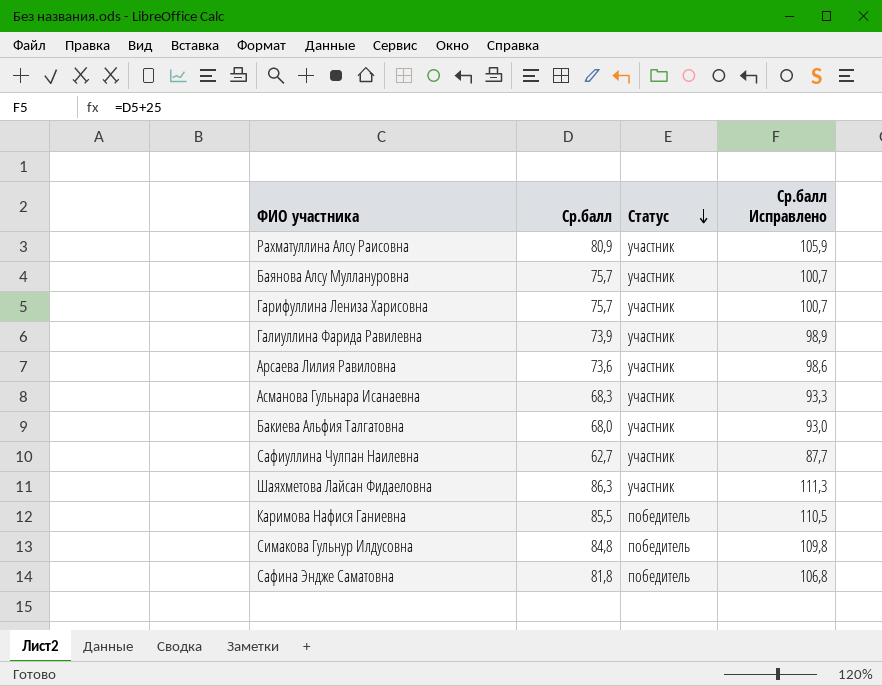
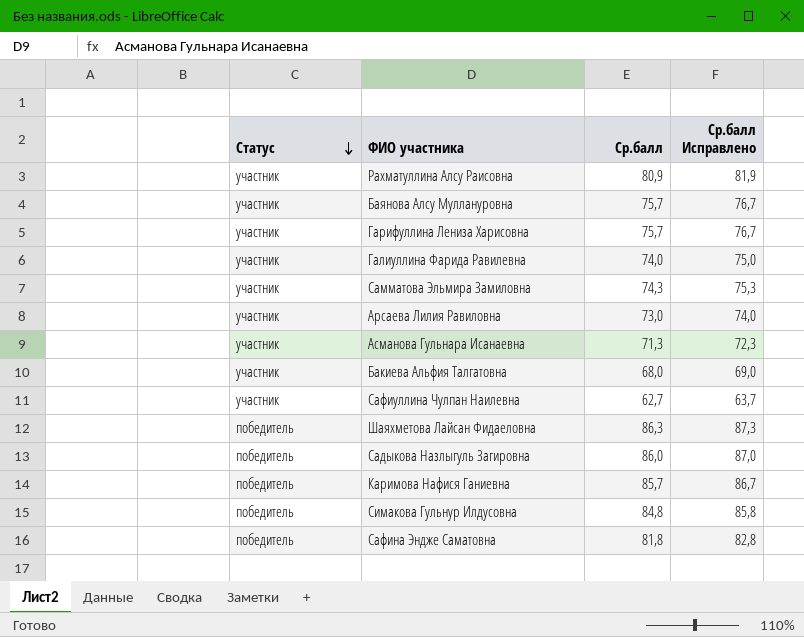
column Статус | position: 3 -> 1
column Ср.балл Исправлено | formula: [Ср.балл] + 25 -> [Ср.балл] + 1
Галиуллина Фарида Равилевна | Ср.балл: 73,9 -> 74,0
row Самматова Эльмира Замиловна: none -> участник | 74,3 | 75,3
Арсаева Лилия Равиловна | Ср.балл: 73,6 -> 73,0
Асманова Гульнара Исанаевна | Ср.балл: 68,3 -> 71,3
Шаяхметова Лайсан Фидаеловна | Статус: участник -> победитель
row Садыкова Назлыгуль Загировна: none -> победитель | 86,0 | 87,0
Каримова Нафися Ганиевна | Ср.балл: 85,5 -> 85,7

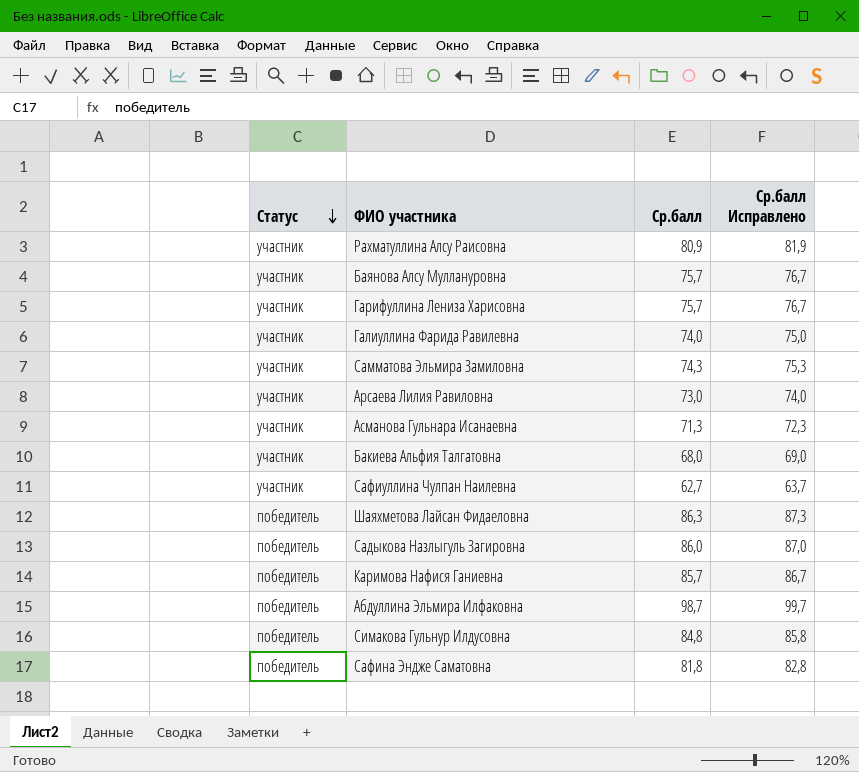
row Абдуллина Эльмира Илфаковна: none -> победитель | 98,7 | 99,7

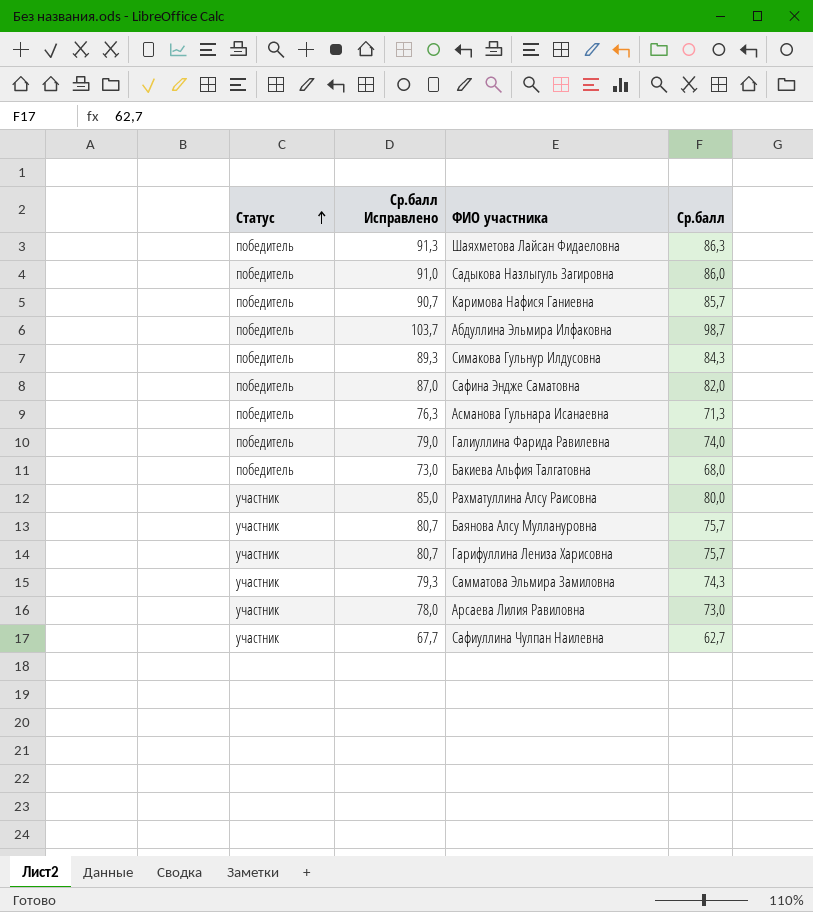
row order: Статус descending -> Статус ascending
column Ср.балл Исправлено | formula: [Ср.балл] + 1 -> [Ср.балл] + 5
column Ср.балл Исправлено | position: 4 -> 2
Симакова Гульнур Илдусовна | Ср.балл: 84,8 -> 84,3
Сафина Эндже Саматовна | Ср.балл: 81,8 -> 82,0
Асманова Гульнара Исанаевна | Статус: участник -> победитель
Галиуллина Фарида Равилевна | Статус: участник -> победитель
Бакиева Альфия Талгатовна | Статус: участник -> победитель
Рахматуллина Алсу Раисовна | Ср.балл: 80,9 -> 80,0

